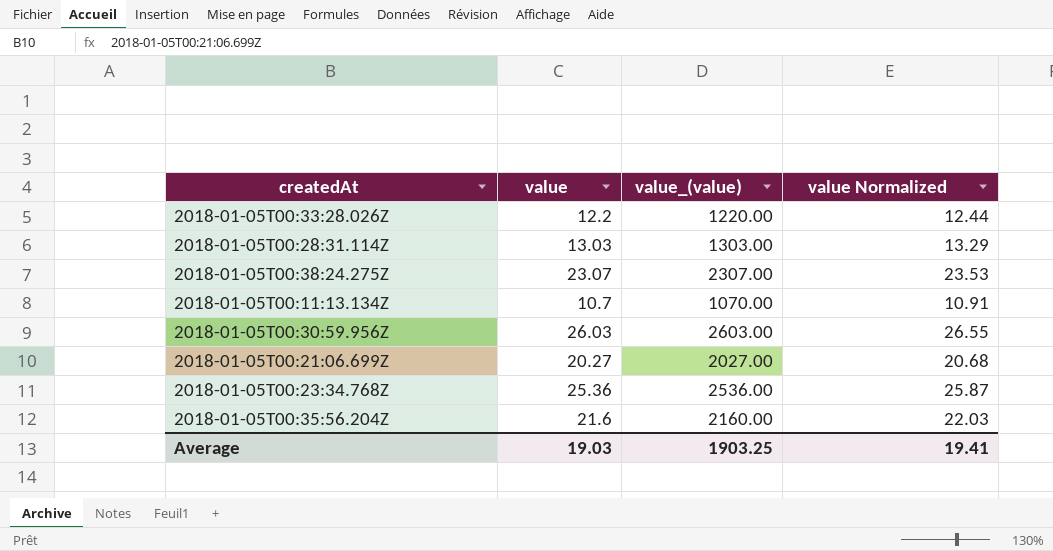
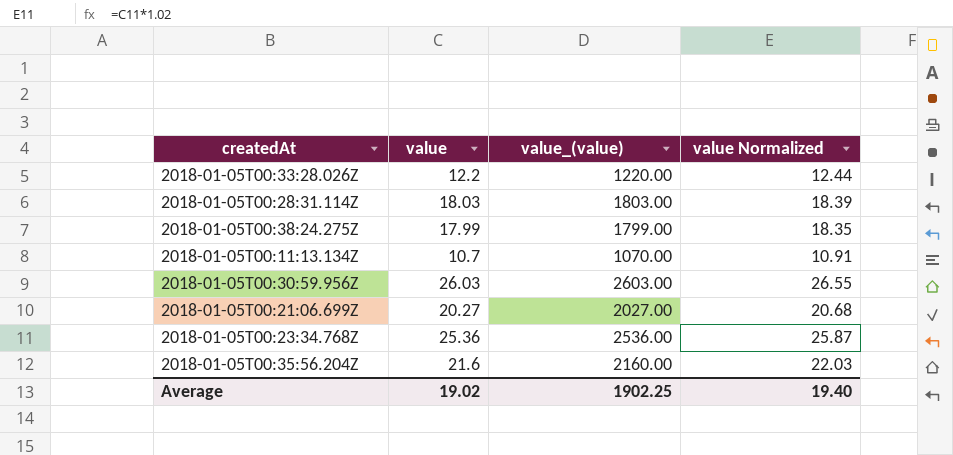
2018-01-05T00:28:31.114Z | value: 13.03 -> 18.03
2018-01-05T00:28:31.114Z | value_(value): 1303.00 -> 1803.00
2018-01-05T00:28:31.114Z | value Normalized: 13.29 -> 18.39
2018-01-05T00:38:24.275Z | value: 23.07 -> 17.99
2018-01-05T00:38:24.275Z | value_(value): 2307.00 -> 1799.00
2018-01-05T00:38:24.275Z | value Normalized: 23.53 -> 18.35
Average | value: 19.03 -> 19.02
Average | value_(value): 1903.25 -> 1902.25
Average | value Normalized: 19.41 -> 19.40

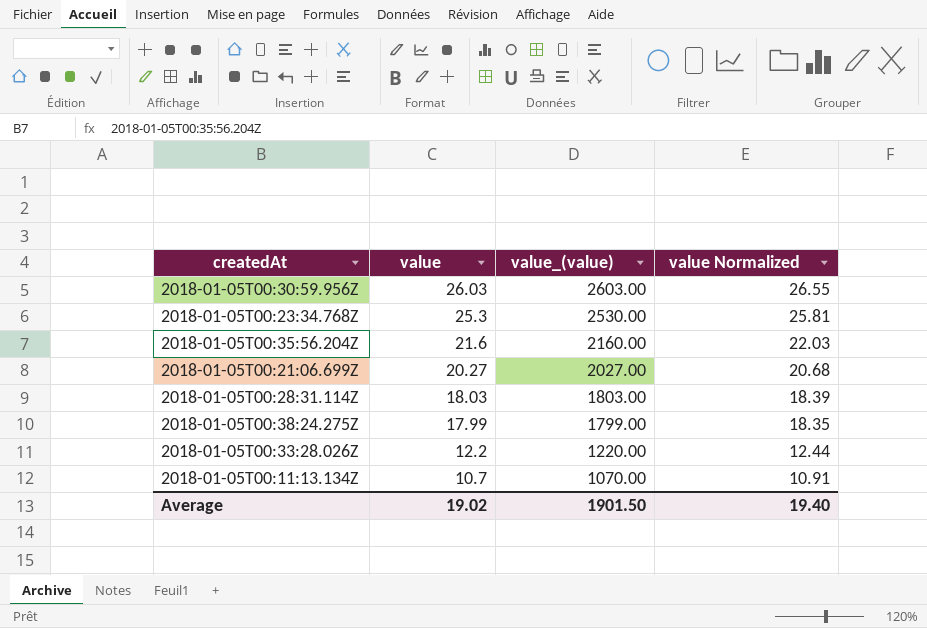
row order: none -> value descending
2018-01-05T00:23:34.768Z | value: 25.36 -> 25.3
2018-01-05T00:23:34.768Z | value_(value): 2536.00 -> 2530.00
2018-01-05T00:23:34.768Z | value Normalized: 25.87 -> 25.81
Average | value_(value): 1902.25 -> 1901.50

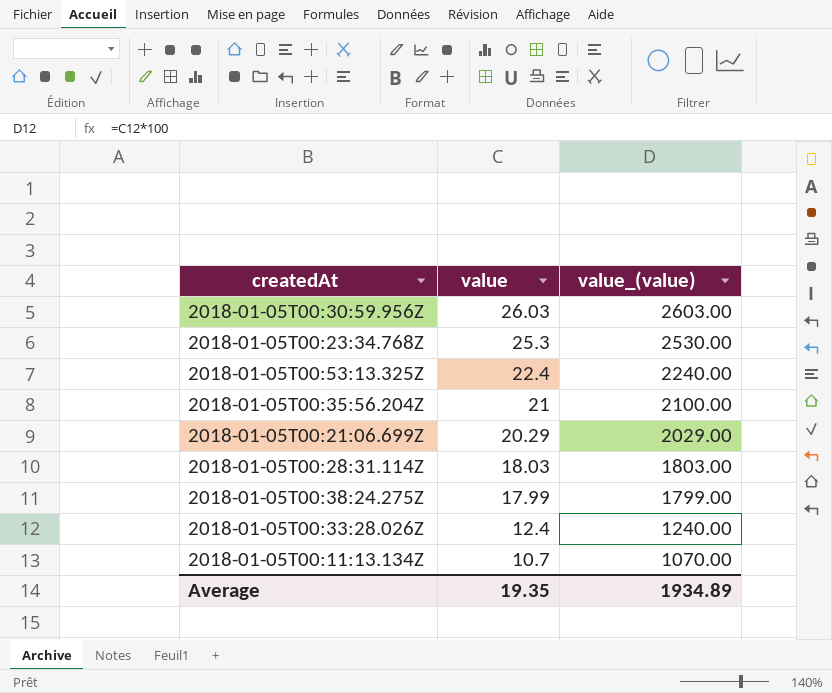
column value Normalized | formula: [value] * 1.02 -> none
row 2018-01-05T00:53:13.325Z: none -> 22.4 | 2240.00
2018-01-05T00:35:56.204Z | value: 21.6 -> 21
2018-01-05T00:35:56.204Z | value_(value): 2160.00 -> 2100.00
2018-01-05T00:21:06.699Z | value: 20.27 -> 20.29
2018-01-05T00:21:06.699Z | value_(value): 2027.00 -> 2029.00
2018-01-05T00:33:28.026Z | value: 12.2 -> 12.4
2018-01-05T00:33:28.026Z | value_(value): 1220.00 -> 1240.00
Average | value: 19.02 -> 19.35
Average | value_(value): 1901.50 -> 1934.89

